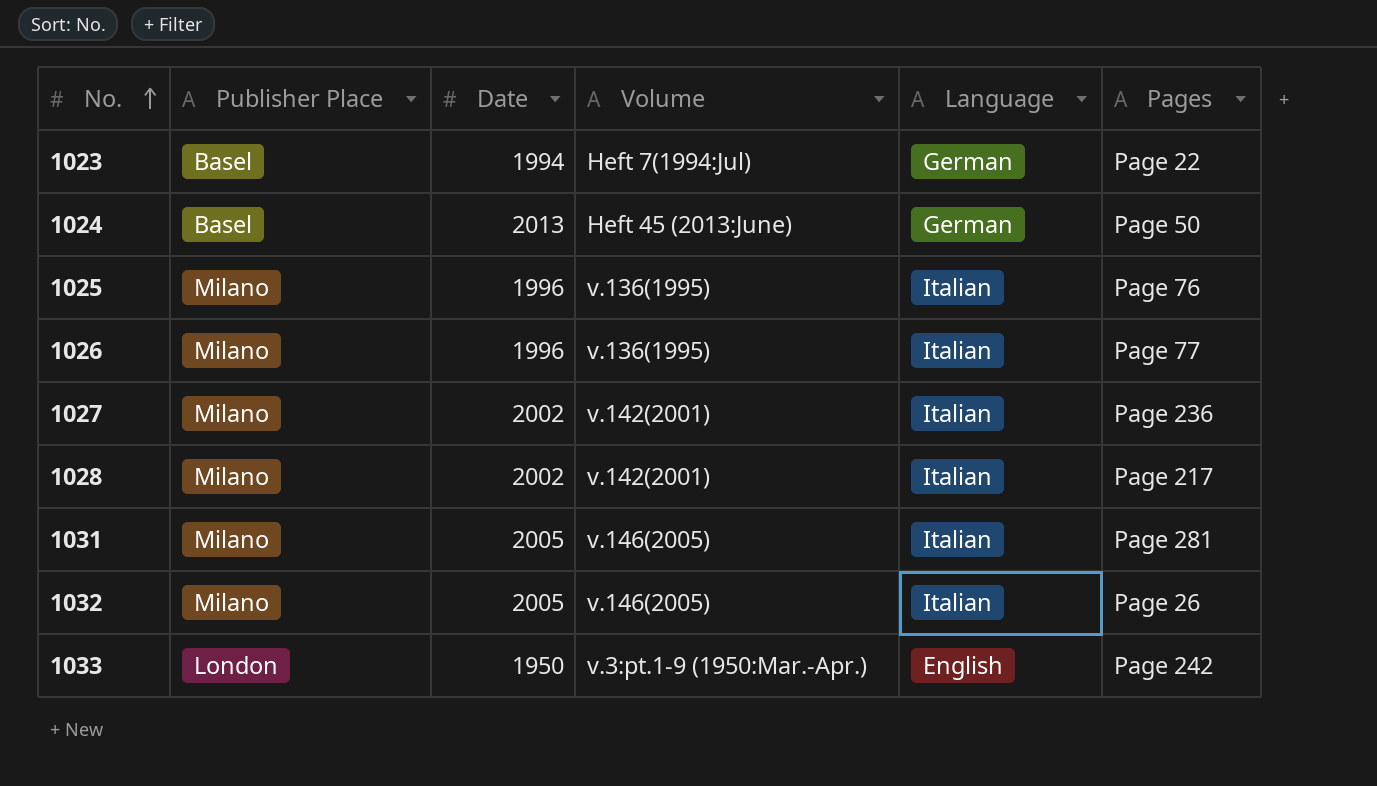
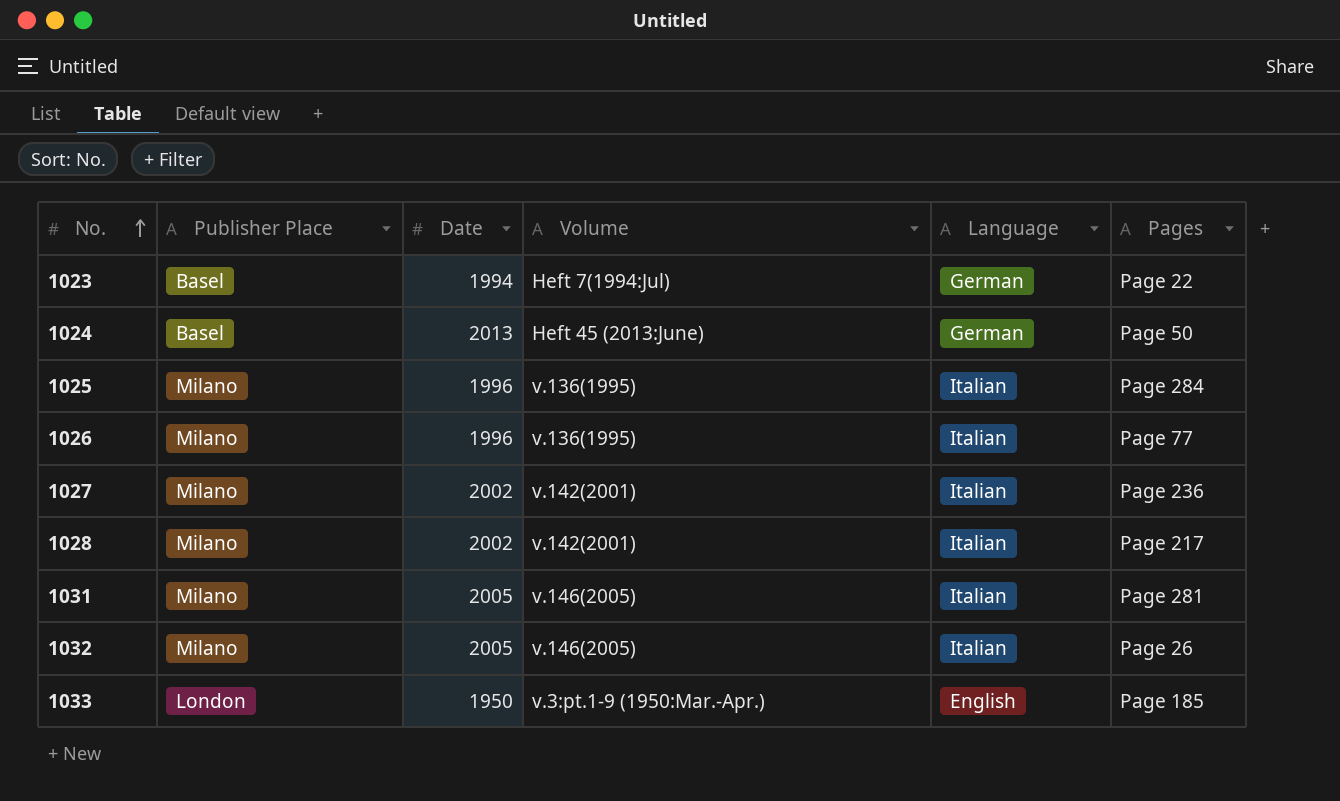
1025 | Pages: Page 76 -> Page 284
1033 | Pages: Page 242 -> Page 185

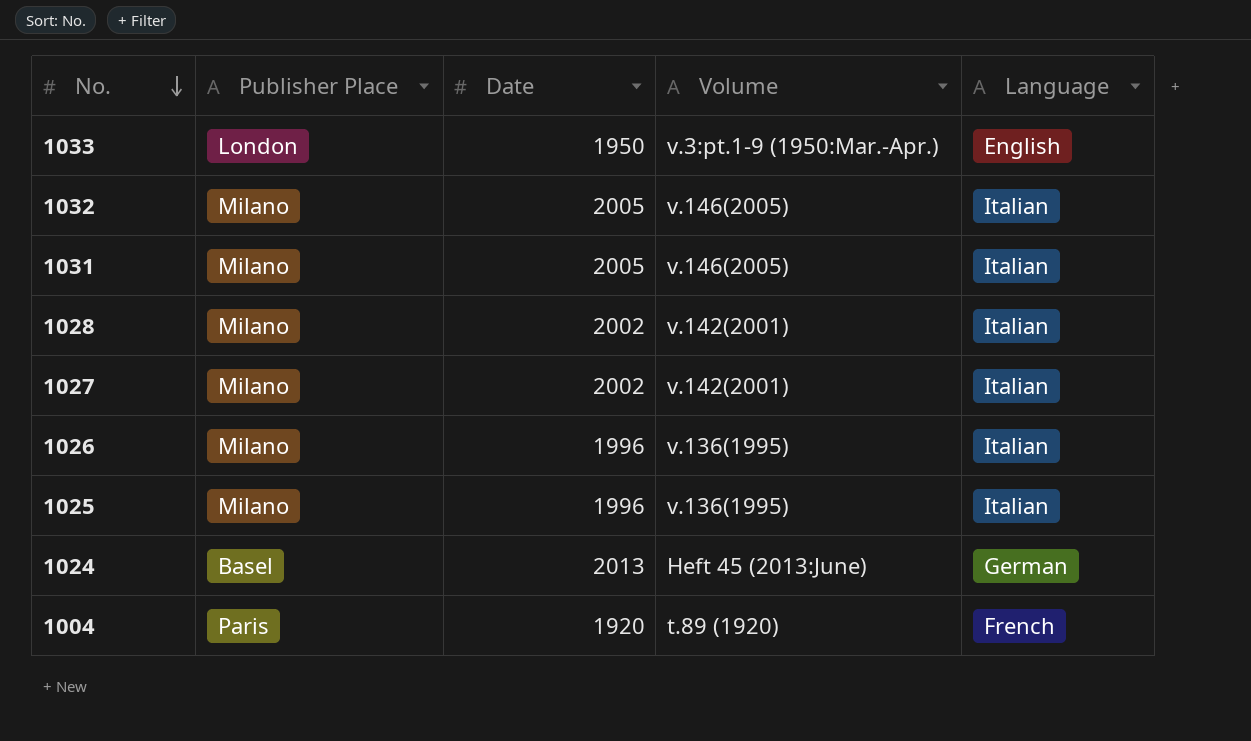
row order: No. ascending -> No. descending
column Pages | position: 6 -> none
row 1023: Basel | 1994 | Heft 7(1994:Jul) | German | Page 22 -> none
row 1004: none -> Paris | 1920 | t.89 (1920) | French

